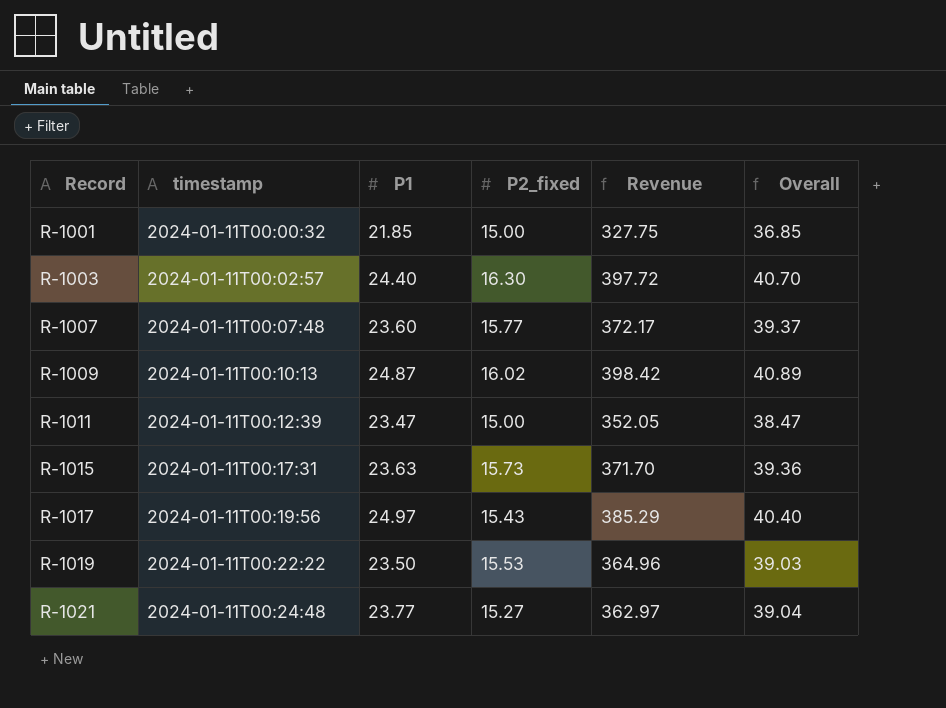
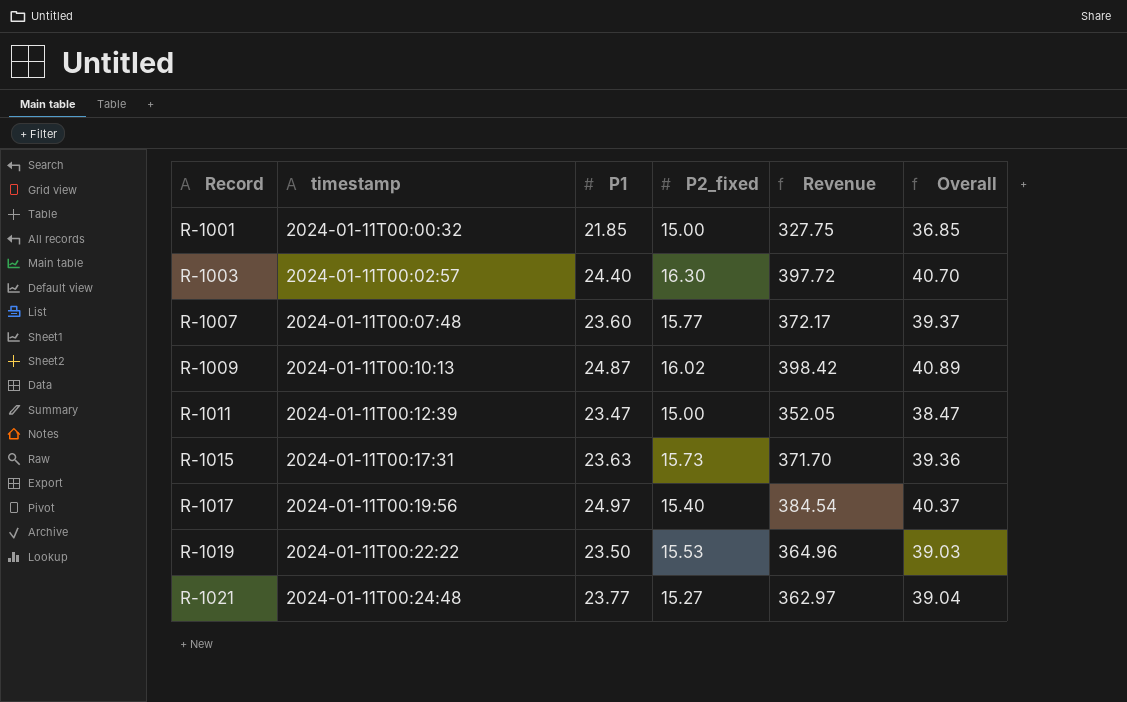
R-1017 | P2_fixed: 15.43 -> 15.40
R-1017 | Revenue: 385.29 -> 384.54
R-1017 | Overall: 40.40 -> 40.37

